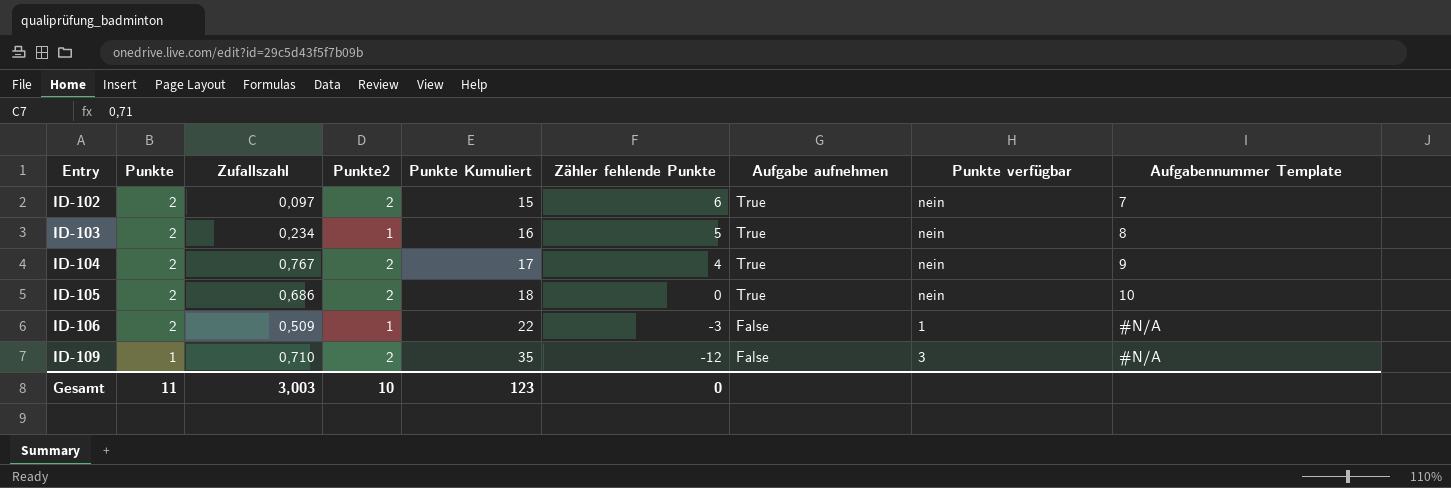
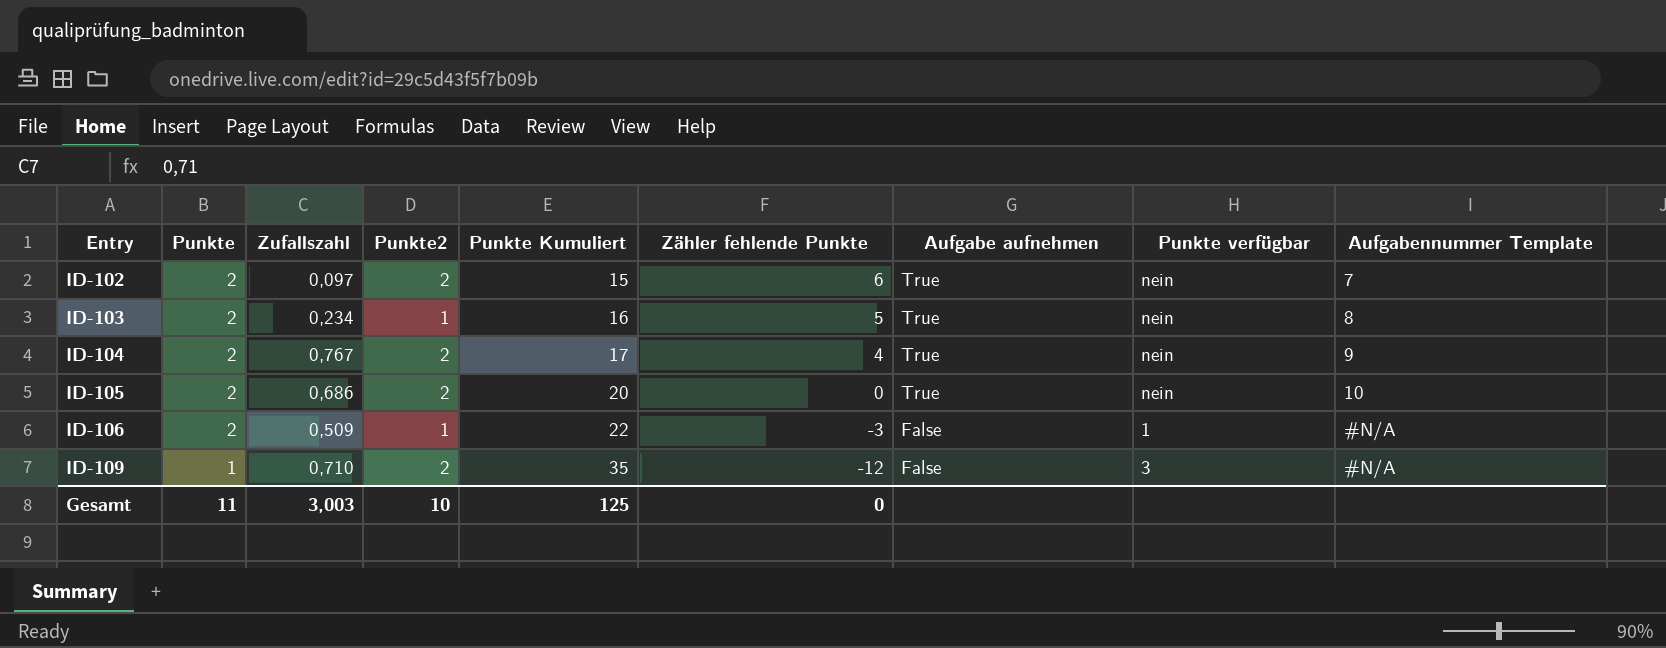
ID-105 | Punkte Kumuliert: 18 -> 20
Gesamt | Punkte Kumuliert: 123 -> 125

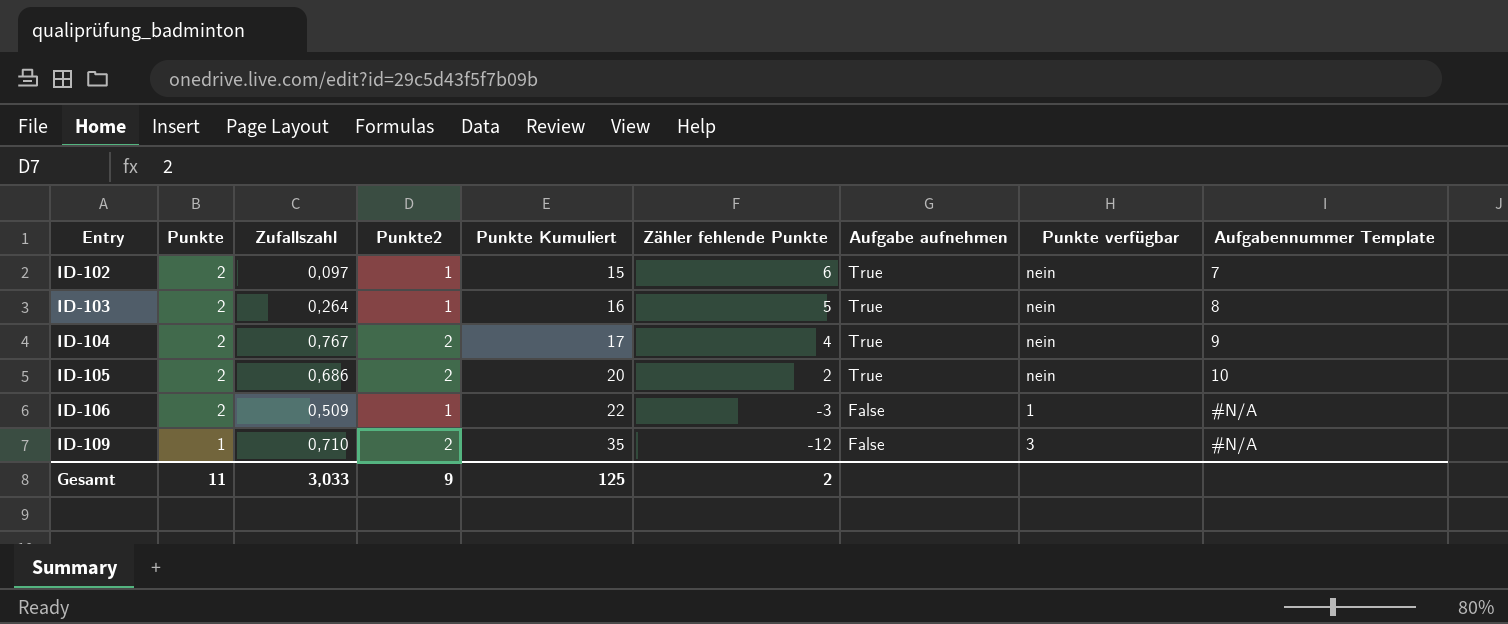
ID-102 | Punkte2: 2 -> 1
ID-103 | Zufallszahl: 0,234 -> 0,264
ID-105 | Zähler fehlende Punkte: 0 -> 2
Gesamt | Zufallszahl: 3,003 -> 3,033
Gesamt | Punkte2: 10 -> 9
Gesamt | Zähler fehlende Punkte: 0 -> 2

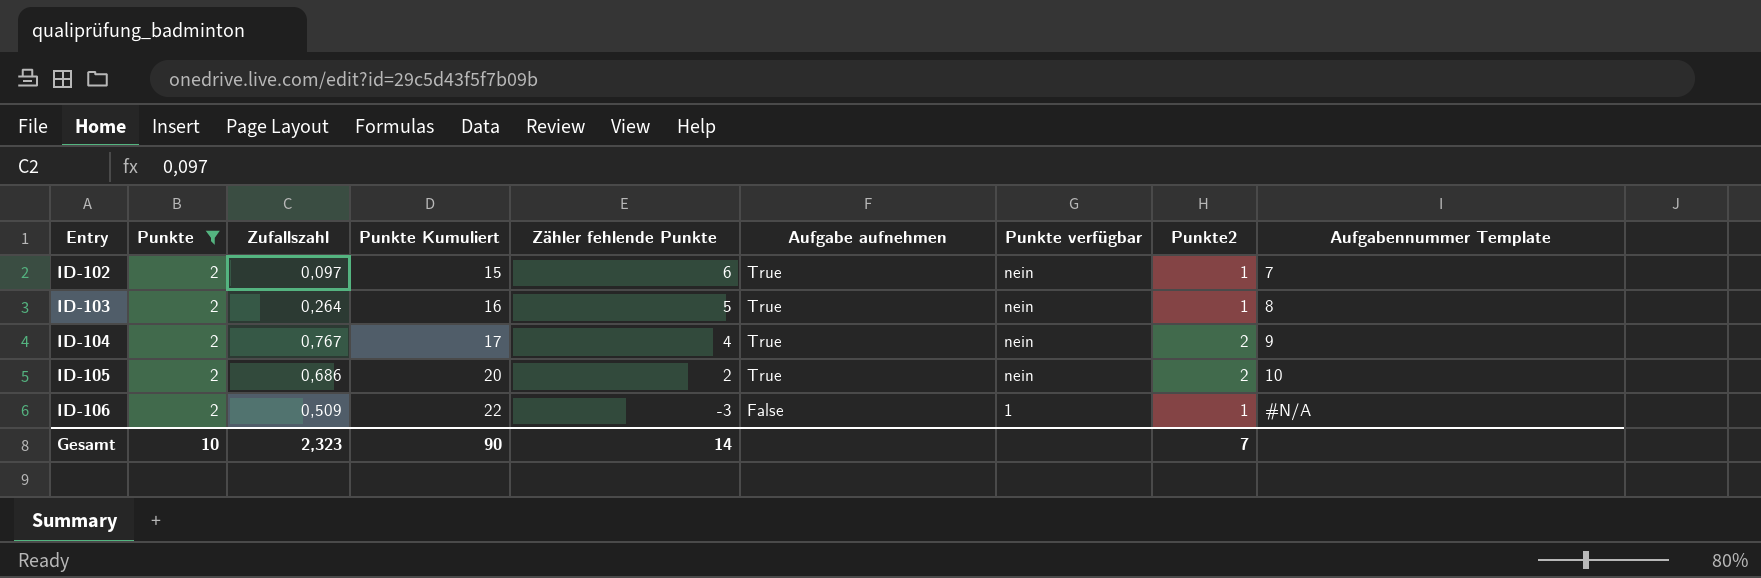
filter: none -> Punkte = 2
column Punkte2 | position: 4 -> 8
Gesamt | Punkte: 11 -> 10
Gesamt | Zufallszahl: 3,033 -> 2,323
Gesamt | Punkte Kumuliert: 125 -> 90
Gesamt | Zähler fehlende Punkte: 2 -> 14
Gesamt | Punkte2: 9 -> 7

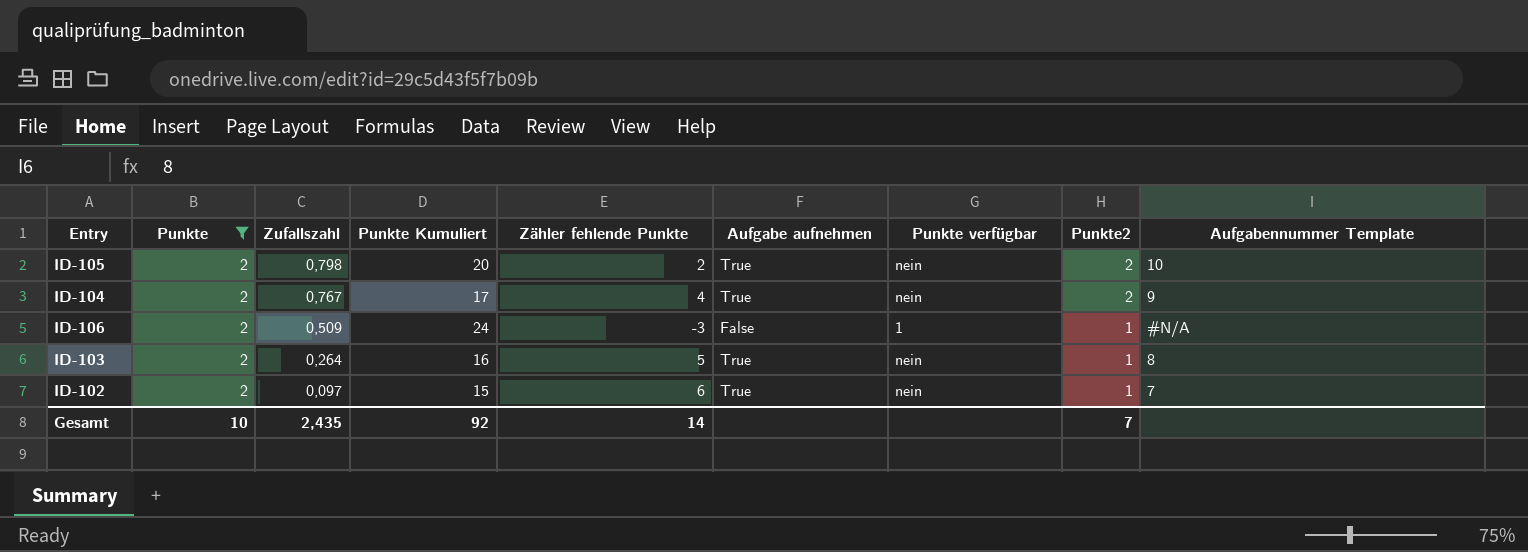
row order: Entry ascending -> Zufallszahl descending
ID-105 | Zufallszahl: 0,686 -> 0,798
ID-106 | Punkte Kumuliert: 22 -> 24
Gesamt | Zufallszahl: 2,323 -> 2,435
Gesamt | Punkte Kumuliert: 90 -> 92

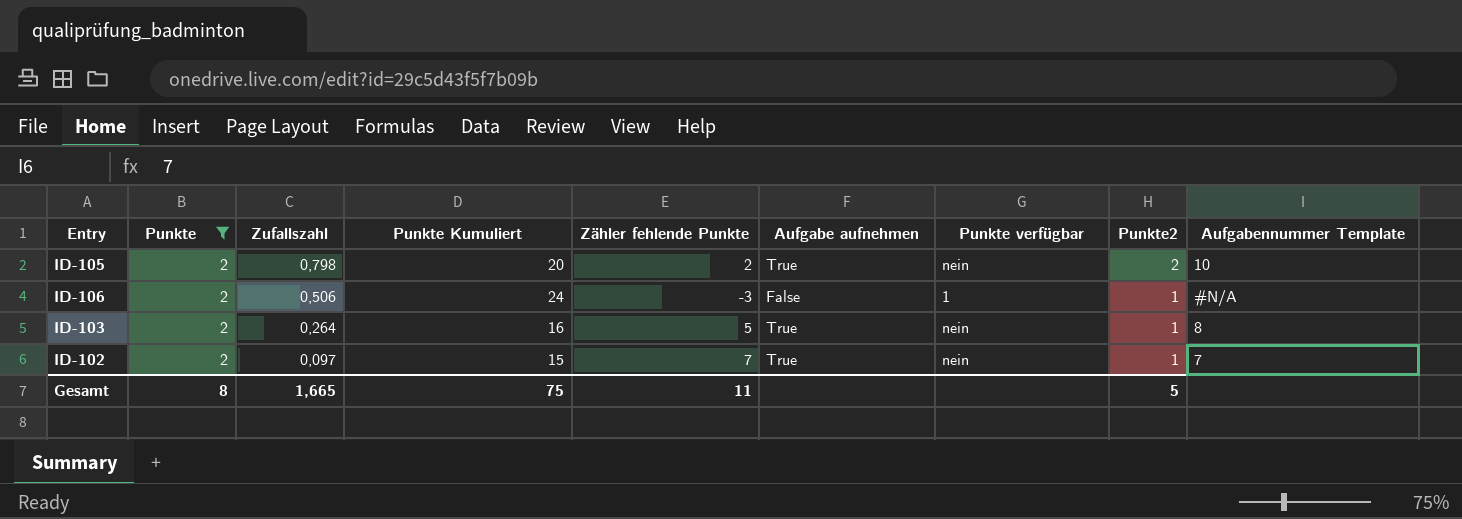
row ID-104: 2 | 0,767 | 17 | 4 | True | nein | 2 | 9 -> none
ID-106 | Zufallszahl: 0,509 -> 0,506
ID-102 | Zähler fehlende Punkte: 6 -> 7
Gesamt | Punkte: 10 -> 8
Gesamt | Zufallszahl: 2,435 -> 1,665
Gesamt | Punkte Kumuliert: 92 -> 75
Gesamt | Zähler fehlende Punkte: 14 -> 11
Gesamt | Punkte2: 7 -> 5

